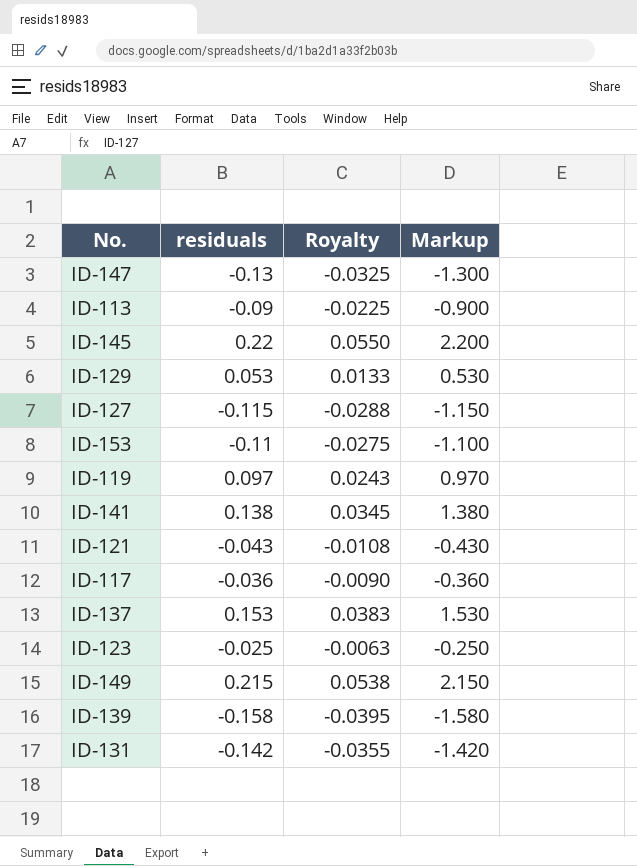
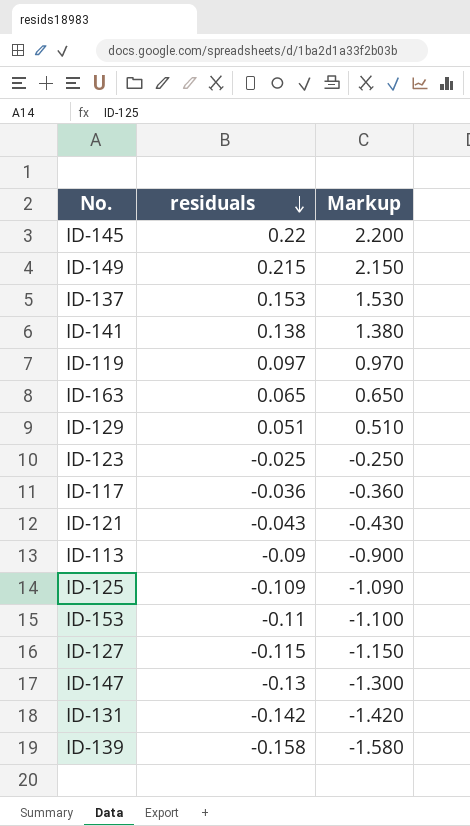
row order: none -> residuals descending
column Royalty | formula: [residuals] * 0.25 -> none
row ID-163: none -> 0.065 | 0.650
ID-129 | residuals: 0.053 -> 0.051
ID-129 | Markup: 0.530 -> 0.510
row ID-125: none -> -0.109 | -1.090

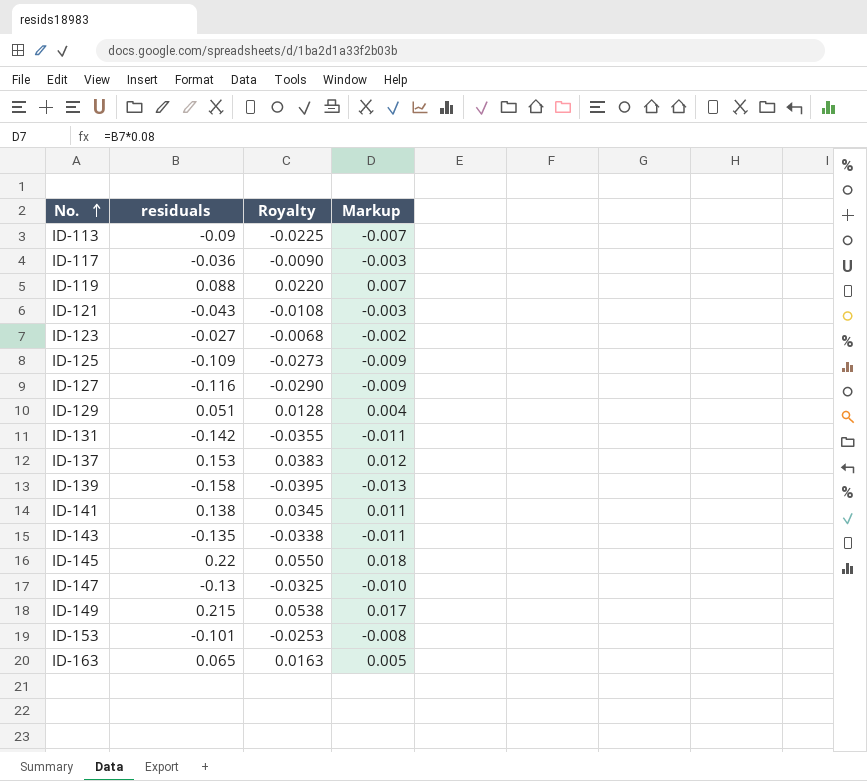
row order: residuals descending -> No. ascending
column Royalty | formula: none -> [residuals] * 0.25
column Markup | formula: [residuals] * 10 -> [residuals] * 0.08
ID-119 | residuals: 0.097 -> 0.088
ID-123 | residuals: -0.025 -> -0.027
ID-127 | residuals: -0.115 -> -0.116
row ID-143: none -> -0.135 | -0.0338 | -0.011
ID-153 | residuals: -0.11 -> -0.101

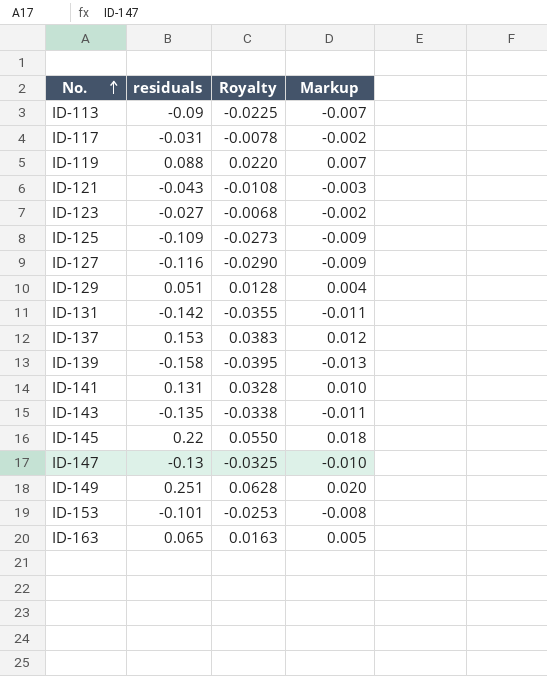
ID-117 | residuals: -0.036 -> -0.031
ID-117 | Royalty: -0.0090 -> -0.0078
ID-117 | Markup: -0.003 -> -0.002
ID-141 | residuals: 0.138 -> 0.131
ID-141 | Royalty: 0.0345 -> 0.0328
ID-141 | Markup: 0.011 -> 0.010
ID-149 | residuals: 0.215 -> 0.251
ID-149 | Royalty: 0.0538 -> 0.0628
ID-149 | Markup: 0.017 -> 0.020

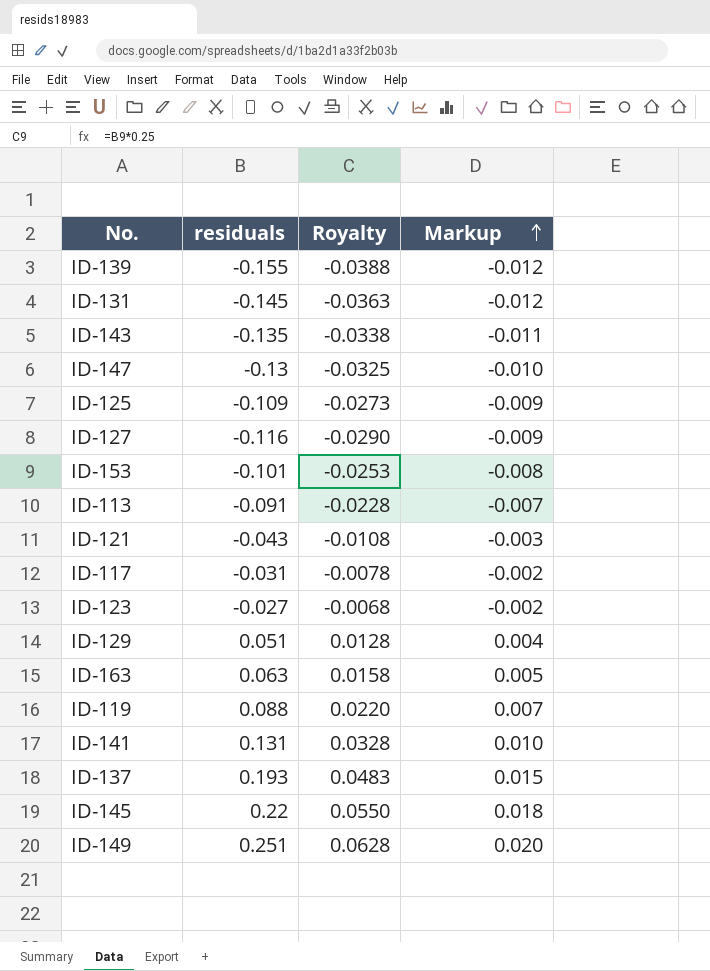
row order: No. ascending -> Markup ascending
ID-139 | residuals: -0.158 -> -0.155
ID-139 | Royalty: -0.0395 -> -0.0388
ID-139 | Markup: -0.013 -> -0.012
ID-131 | residuals: -0.142 -> -0.145
ID-131 | Royalty: -0.0355 -> -0.0363
ID-131 | Markup: -0.011 -> -0.012
ID-113 | residuals: -0.09 -> -0.091
ID-113 | Royalty: -0.0225 -> -0.0228
ID-163 | residuals: 0.065 -> 0.063
ID-163 | Royalty: 0.0163 -> 0.0158
ID-137 | residuals: 0.153 -> 0.193
ID-137 | Royalty: 0.0383 -> 0.0483
ID-137 | Markup: 0.012 -> 0.015

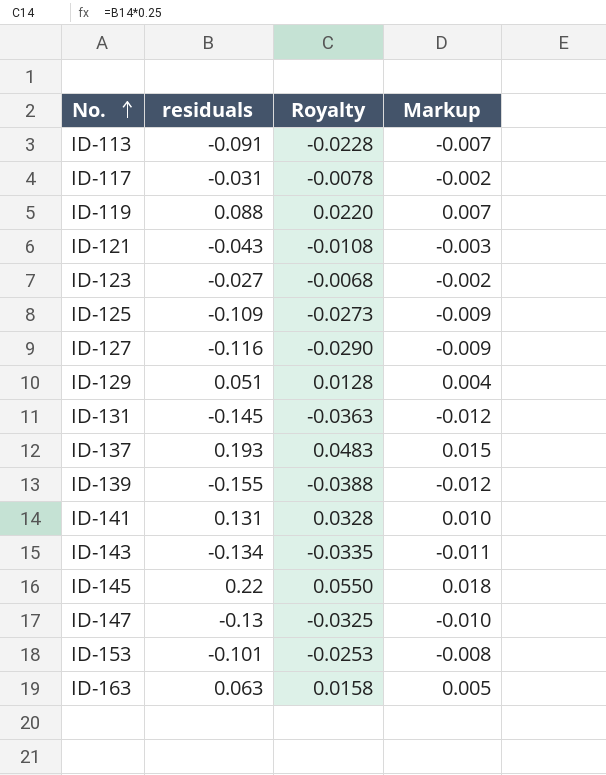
row order: Markup ascending -> No. ascending
row ID-149: 0.251 | 0.0628 | 0.020 -> none
ID-143 | residuals: -0.135 -> -0.134
ID-143 | Royalty: -0.0338 -> -0.0335

